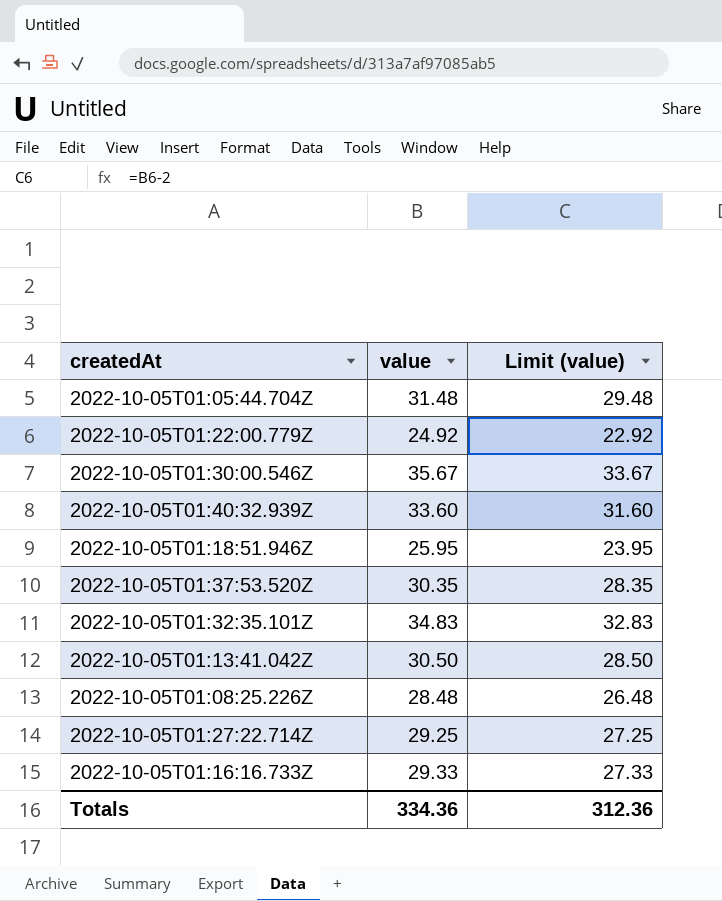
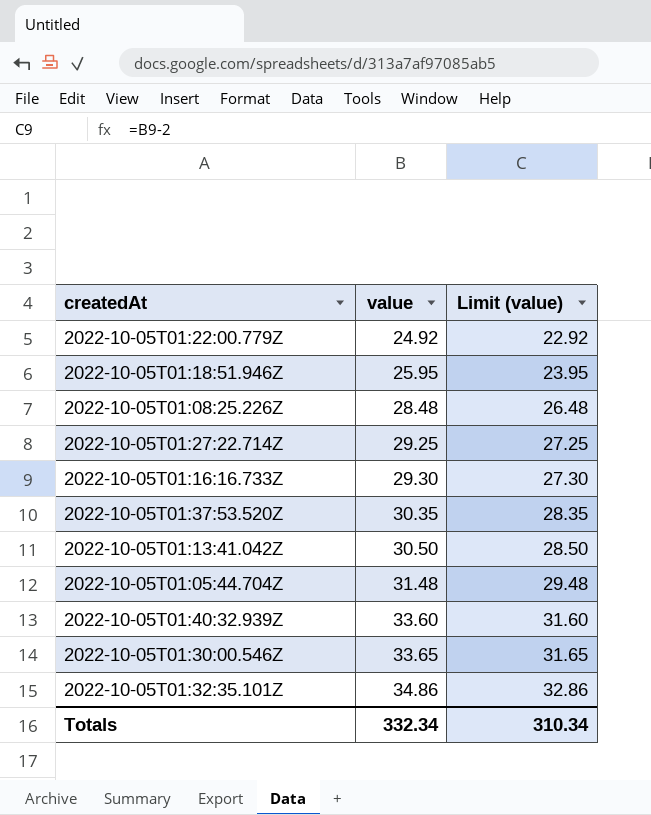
row order: none -> value ascending
2022-10-05T01:16:16.733Z | value: 29.33 -> 29.30
2022-10-05T01:16:16.733Z | Limit (value): 27.33 -> 27.30
2022-10-05T01:30:00.546Z | value: 35.67 -> 33.65
2022-10-05T01:30:00.546Z | Limit (value): 33.67 -> 31.65
2022-10-05T01:32:35.101Z | value: 34.83 -> 34.86
2022-10-05T01:32:35.101Z | Limit (value): 32.83 -> 32.86
Totals | value: 334.36 -> 332.34
Totals | Limit (value): 312.36 -> 310.34

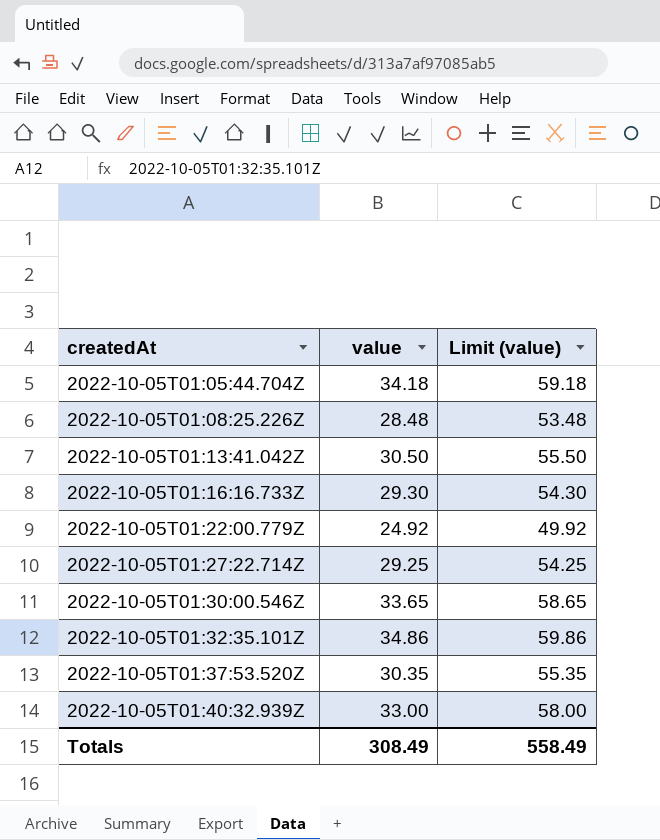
row order: value ascending -> createdAt ascending
column Limit (value) | formula: [value] - 2 -> [value] + 25
row 2022-10-05T01:18:51.946Z: 25.95 | 23.95 -> none
2022-10-05T01:05:44.704Z | value: 31.48 -> 34.18
2022-10-05T01:40:32.939Z | value: 33.60 -> 33.00
Totals | value: 332.34 -> 308.49
Totals | Limit (value): 310.34 -> 558.49

